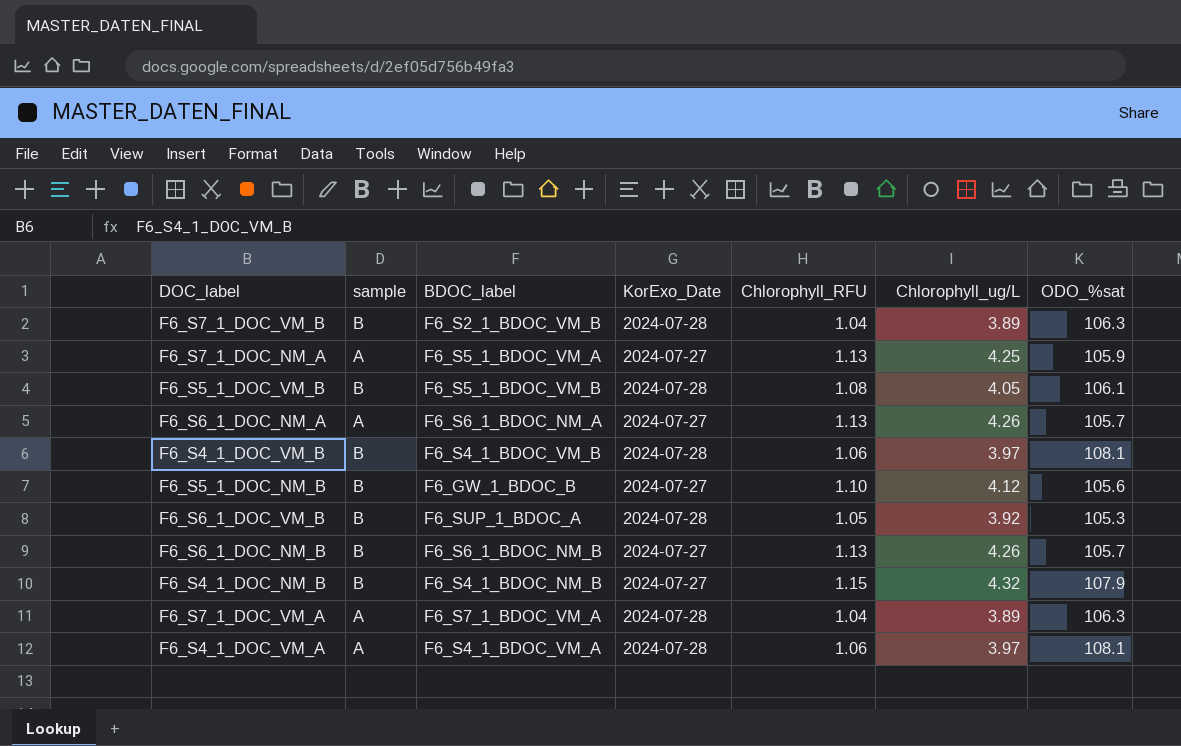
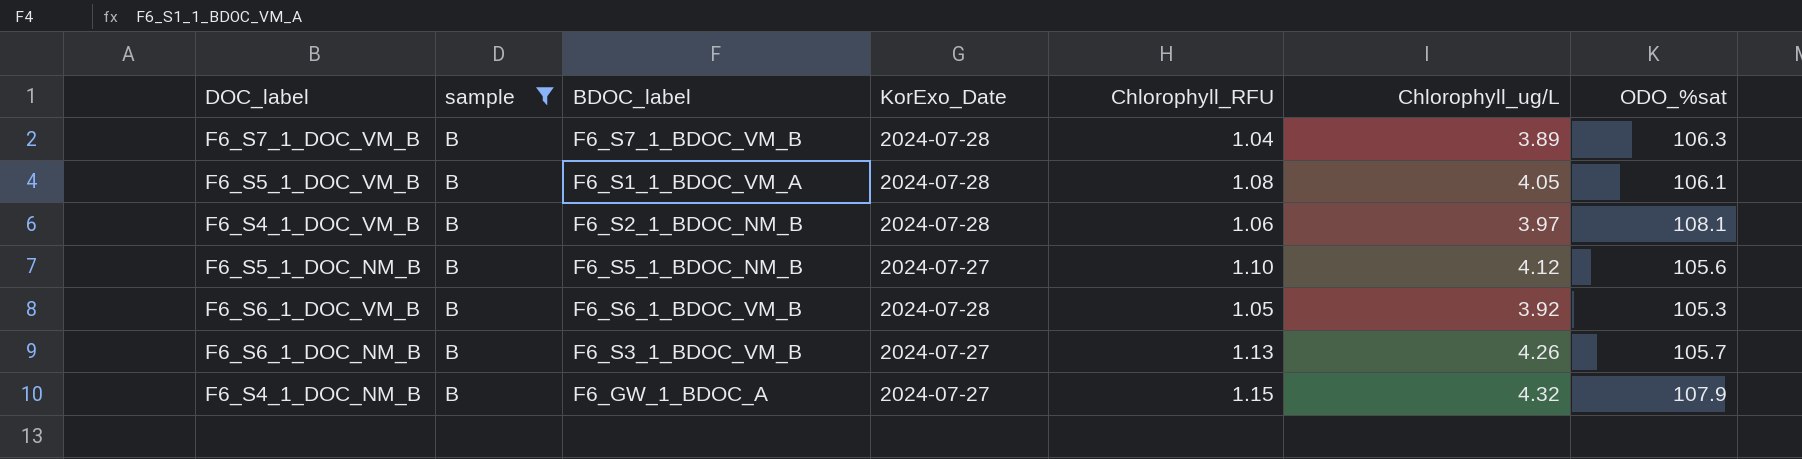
filter: none -> sample = B
F6_S7_1_DOC_VM_B | BDOC_label: F6_S2_1_BDOC_VM_B -> F6_S7_1_BDOC_VM_B
F6_S5_1_DOC_VM_B | BDOC_label: F6_S5_1_BDOC_VM_B -> F6_S1_1_BDOC_VM_A
F6_S4_1_DOC_VM_B | BDOC_label: F6_S4_1_BDOC_VM_B -> F6_S2_1_BDOC_NM_B
F6_S5_1_DOC_NM_B | BDOC_label: F6_GW_1_BDOC_B -> F6_S5_1_BDOC_NM_B
F6_S6_1_DOC_VM_B | BDOC_label: F6_SUP_1_BDOC_A -> F6_S6_1_BDOC_VM_B
F6_S6_1_DOC_NM_B | BDOC_label: F6_S6_1_BDOC_NM_B -> F6_S3_1_BDOC_VM_B
F6_S4_1_DOC_NM_B | BDOC_label: F6_S4_1_BDOC_NM_B -> F6_GW_1_BDOC_A

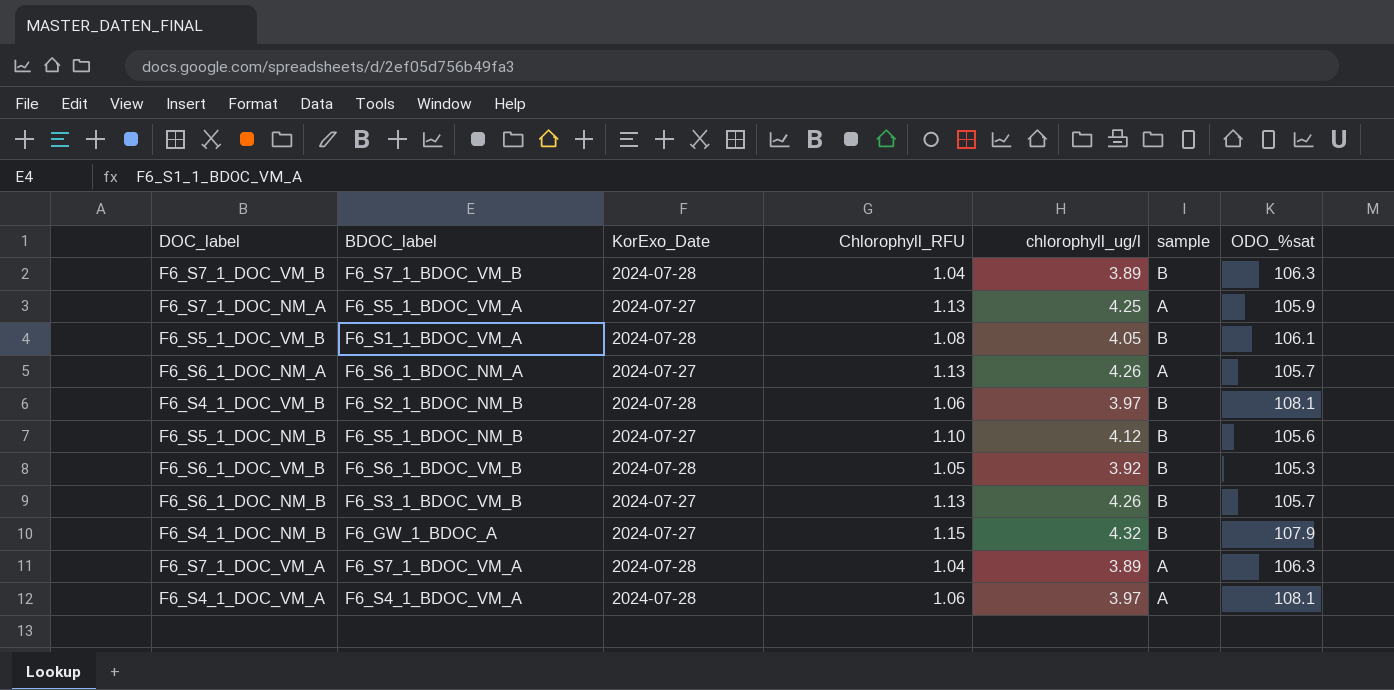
filter: sample = B -> none
column name: Chlorophyll_ug/L -> chlorophyll_ug/l
column sample | position: 2 -> 6

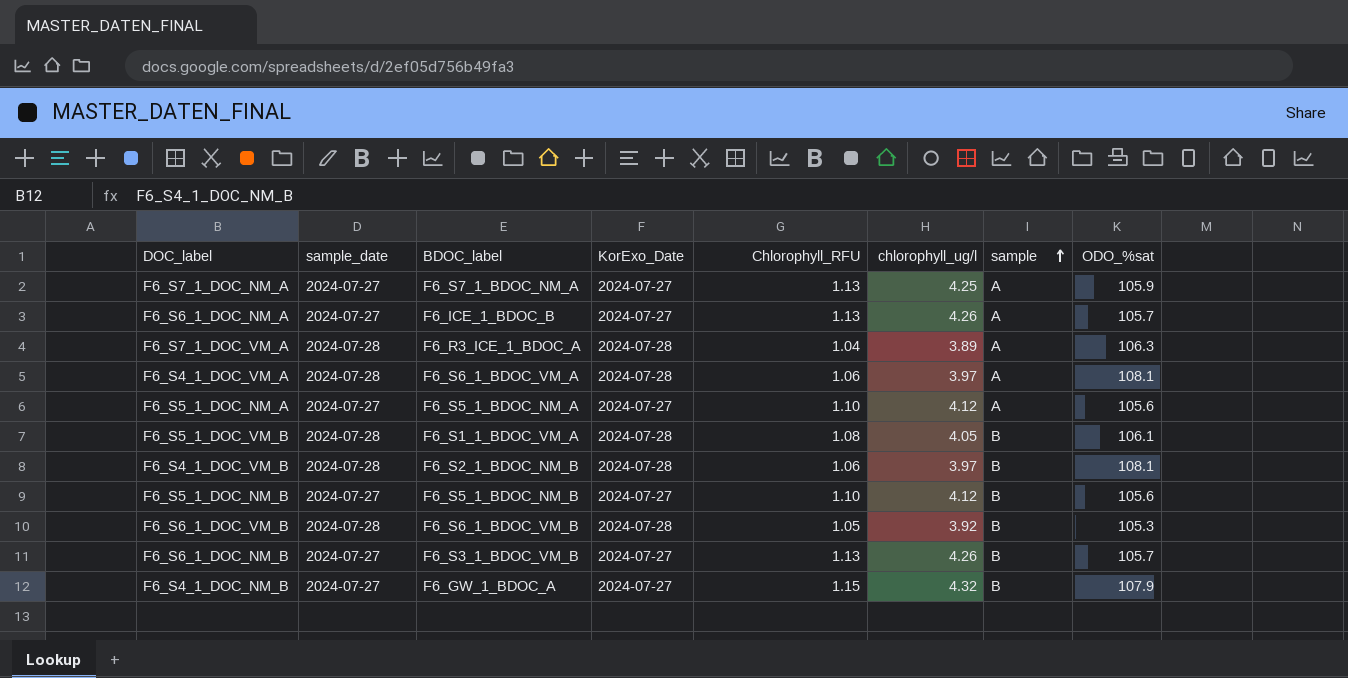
row order: none -> sample ascending
column sample_date | position: none -> 2
row F6_S7_1_DOC_VM_B: F6_S7_1_BDOC_VM_B | 2024-07-28 | 1.04 | 3.89 | B | 106.3 -> none
F6_S7_1_DOC_NM_A | BDOC_label: F6_S5_1_BDOC_VM_A -> F6_S7_1_BDOC_NM_A
F6_S6_1_DOC_NM_A | BDOC_label: F6_S6_1_BDOC_NM_A -> F6_ICE_1_BDOC_B
F6_S7_1_DOC_VM_A | BDOC_label: F6_S7_1_BDOC_VM_A -> F6_R3_ICE_1_BDOC_A
F6_S4_1_DOC_VM_A | BDOC_label: F6_S4_1_BDOC_VM_A -> F6_S6_1_BDOC_VM_A
row F6_S5_1_DOC_NM_A: none -> 2024-07-27 | F6_S5_1_BDOC_NM_A | 2024-07-27 | 1.10 | 4.12 | A | 105.6

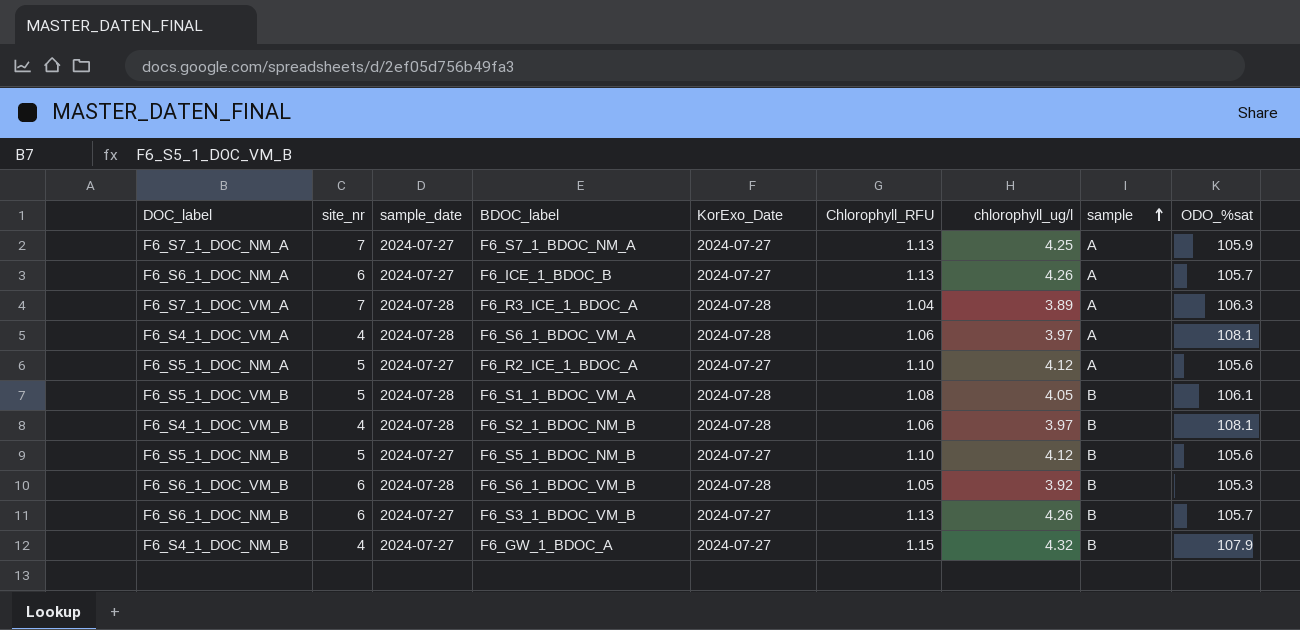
column site_nr | position: none -> 2
F6_S5_1_DOC_NM_A | BDOC_label: F6_S5_1_BDOC_NM_A -> F6_R2_ICE_1_BDOC_A

